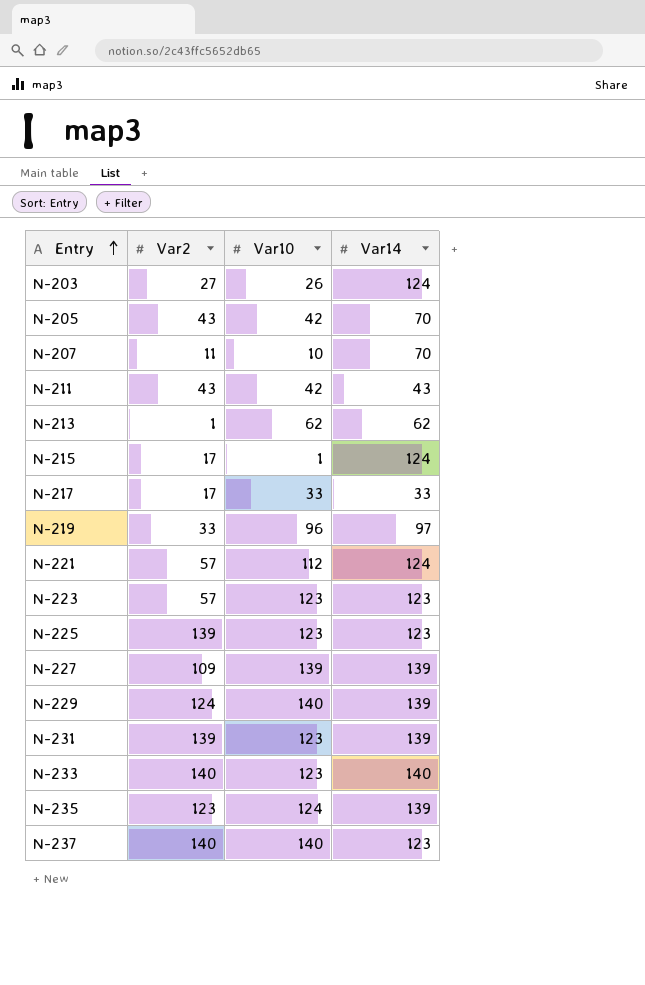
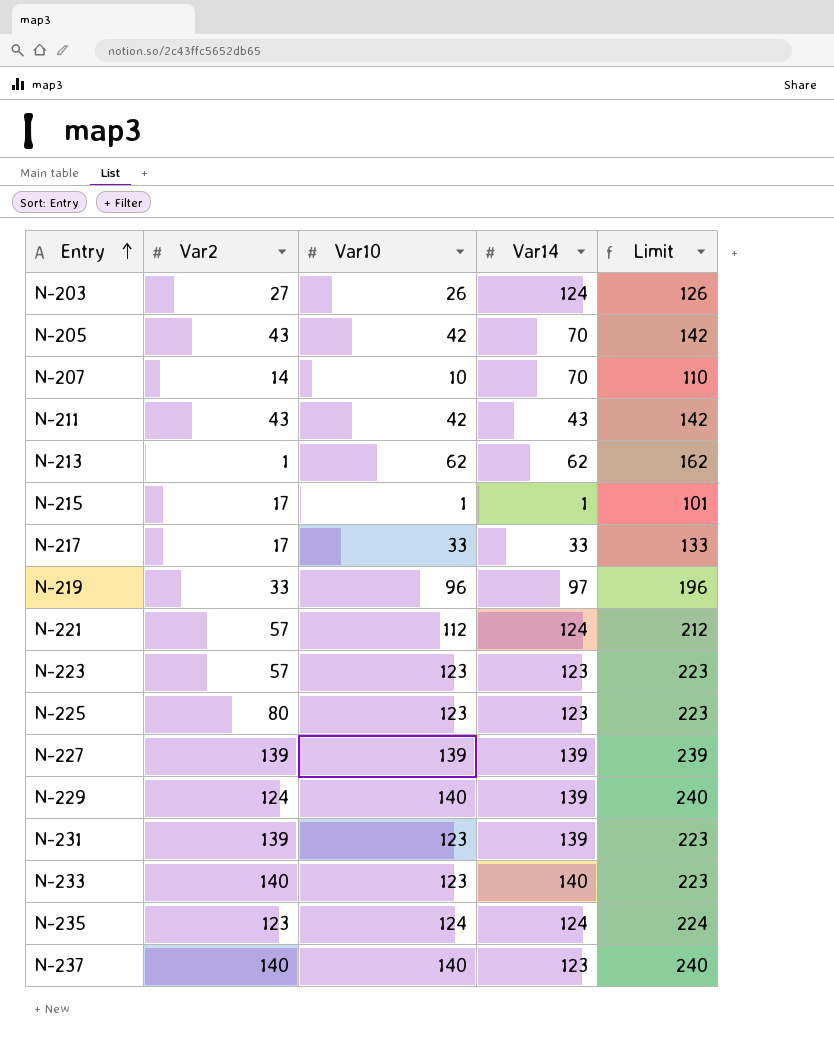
column Limit | formula: none -> [Var10] + 100
N-207 | Var2: 11 -> 14
N-215 | Var14: 124 -> 1
N-225 | Var2: 139 -> 80
N-227 | Var2: 109 -> 139
N-235 | Var14: 139 -> 124

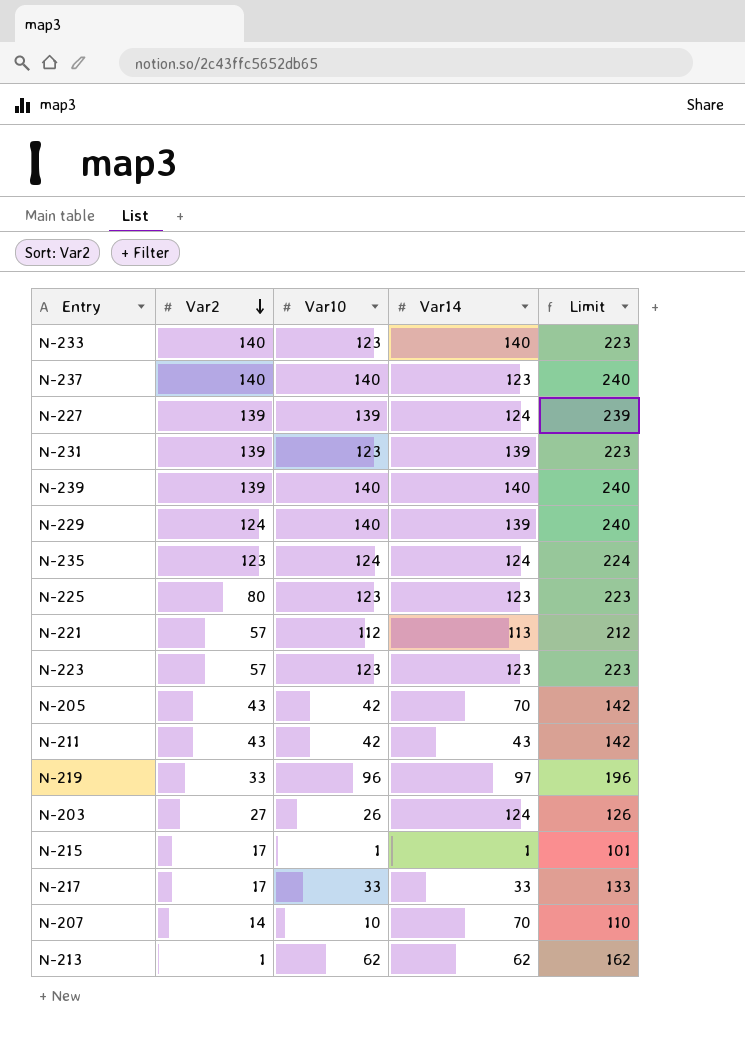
row order: Entry ascending -> Var2 descending
N-227 | Var14: 139 -> 124
row N-239: none -> 139 | 140 | 140 | 240
N-221 | Var14: 124 -> 113

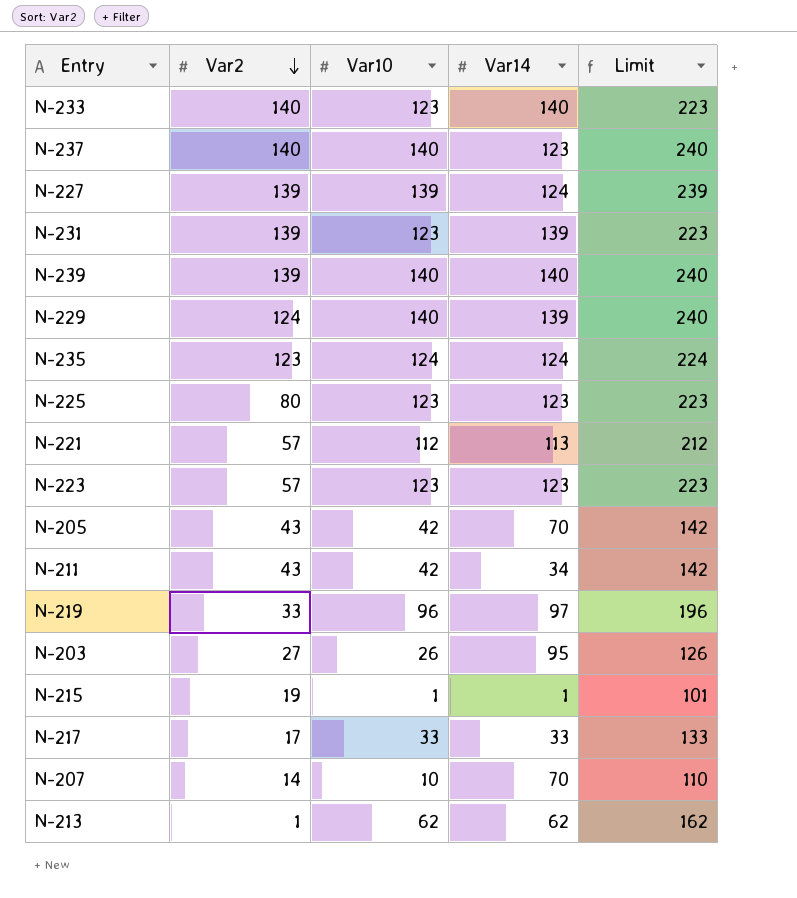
N-211 | Var14: 43 -> 34
N-203 | Var14: 124 -> 95
N-215 | Var2: 17 -> 19

